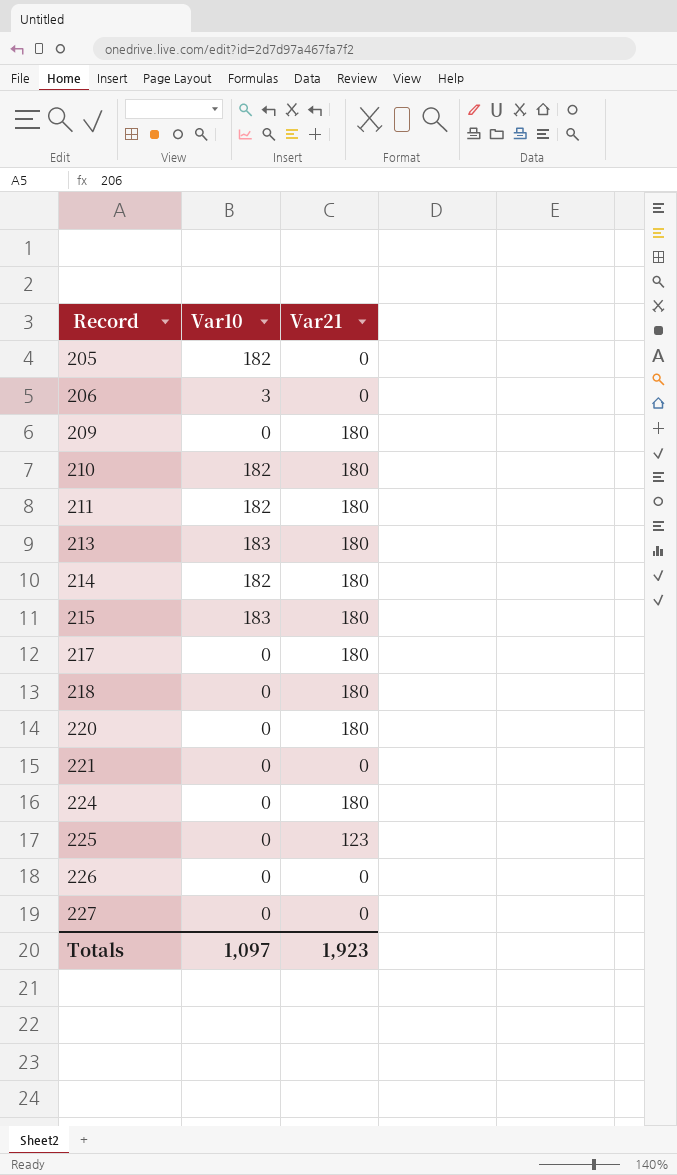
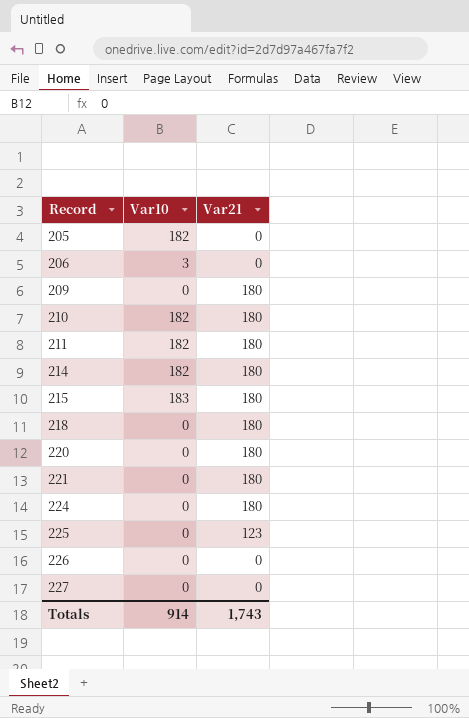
row 213: 183 | 180 -> none
row 217: 0 | 180 -> none
221 | Var21: 0 -> 180
Totals | Var10: 1,097 -> 914
Totals | Var21: 1,923 -> 1,743

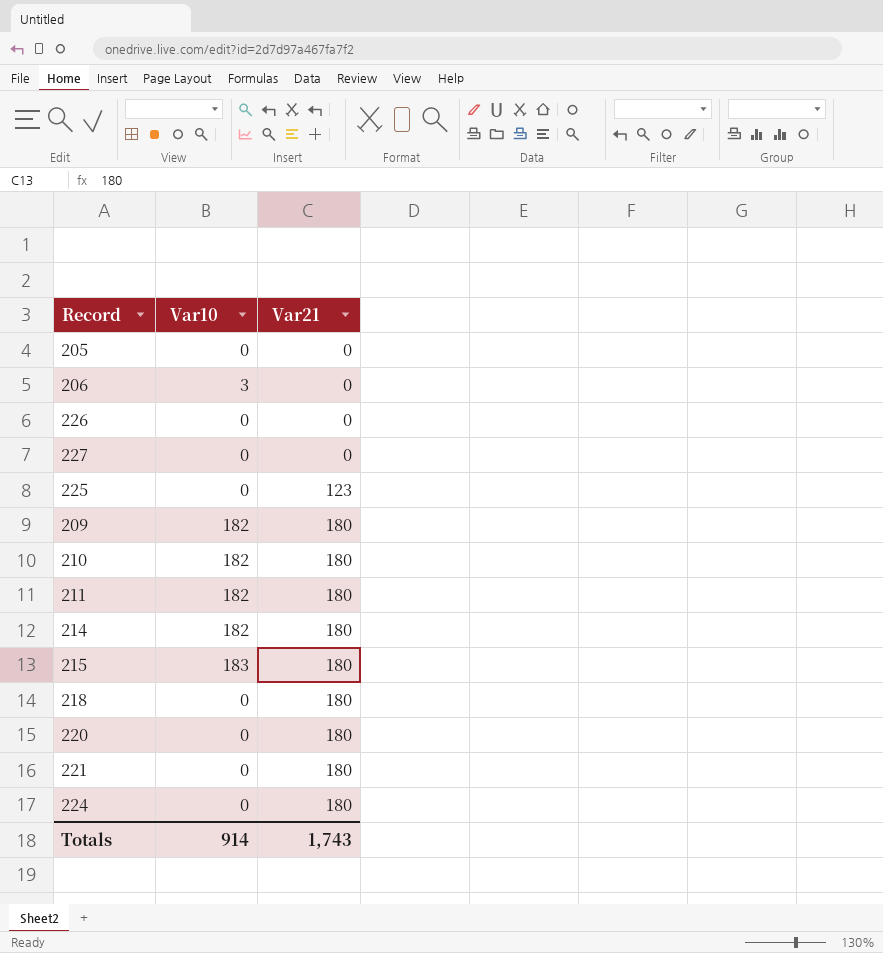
row order: Record ascending -> Var21 ascending
205 | Var10: 182 -> 0
209 | Var10: 0 -> 182

